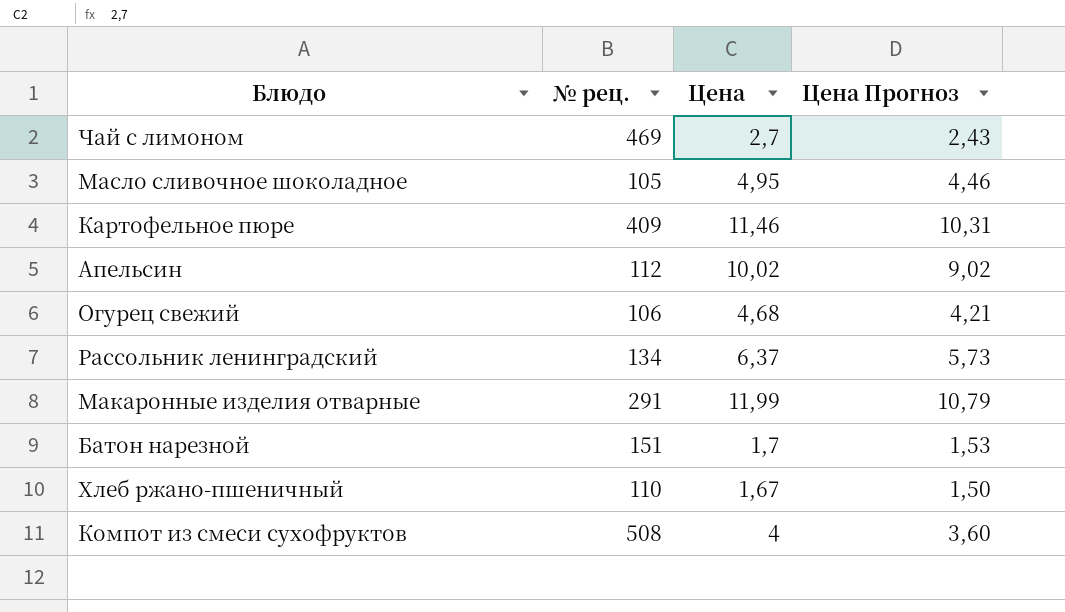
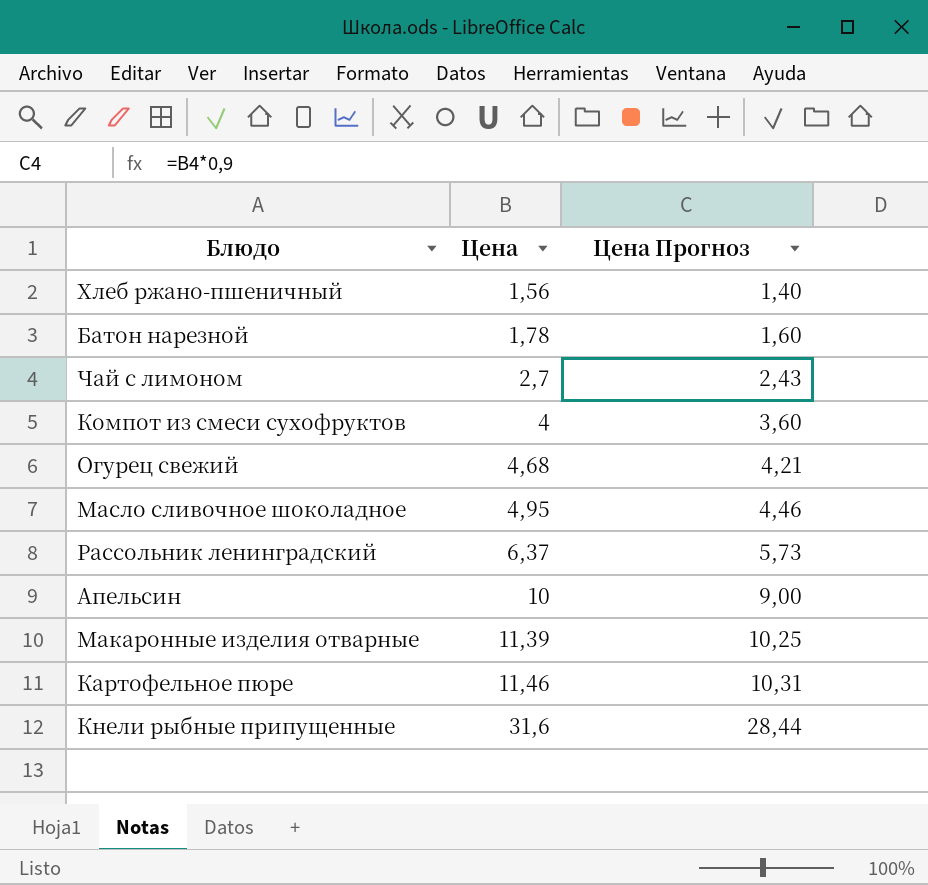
row order: none -> Цена ascending
column № рец. | position: 2 -> none
Хлеб ржано-пшеничный | Цена: 1,67 -> 1,56
Хлеб ржано-пшеничный | Цена Прогноз: 1,50 -> 1,40
Батон нарезной | Цена: 1,7 -> 1,78
Батон нарезной | Цена Прогноз: 1,53 -> 1,60
Апельсин | Цена: 10,02 -> 10
Апельсин | Цена Прогноз: 9,02 -> 9,00
Макаронные изделия отварные | Цена: 11,99 -> 11,39
Макаронные изделия отварные | Цена Прогноз: 10,79 -> 10,25
row Кнели рыбные припущенные: none -> 31,6 | 28,44

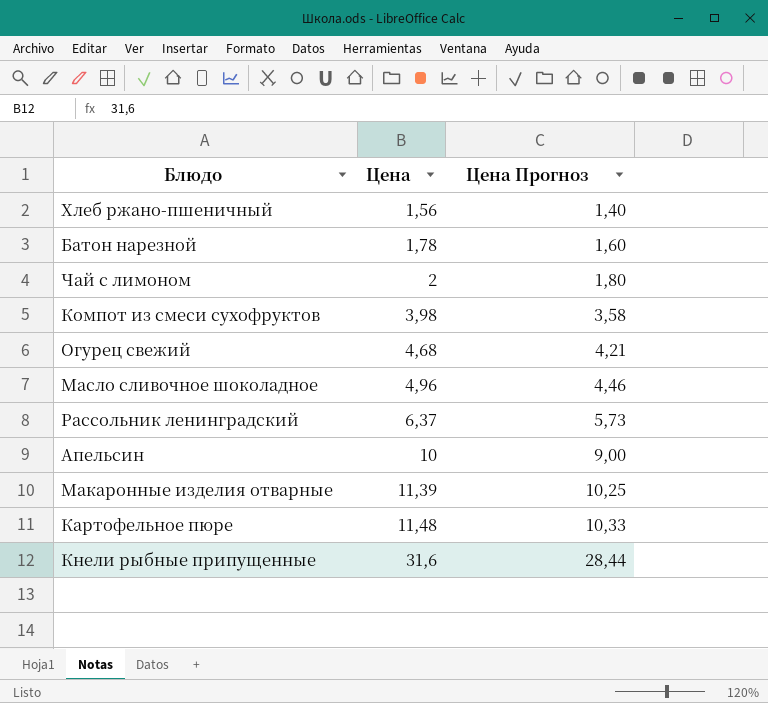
Чай с лимоном | Цена: 2,7 -> 2
Чай с лимоном | Цена Прогноз: 2,43 -> 1,80
Компот из смеси сухофруктов | Цена: 4 -> 3,98
Компот из смеси сухофруктов | Цена Прогноз: 3,60 -> 3,58
Масло сливочное шоколадное | Цена: 4,95 -> 4,96
Картофельное пюре | Цена: 11,46 -> 11,48
Картофельное пюре | Цена Прогноз: 10,31 -> 10,33

